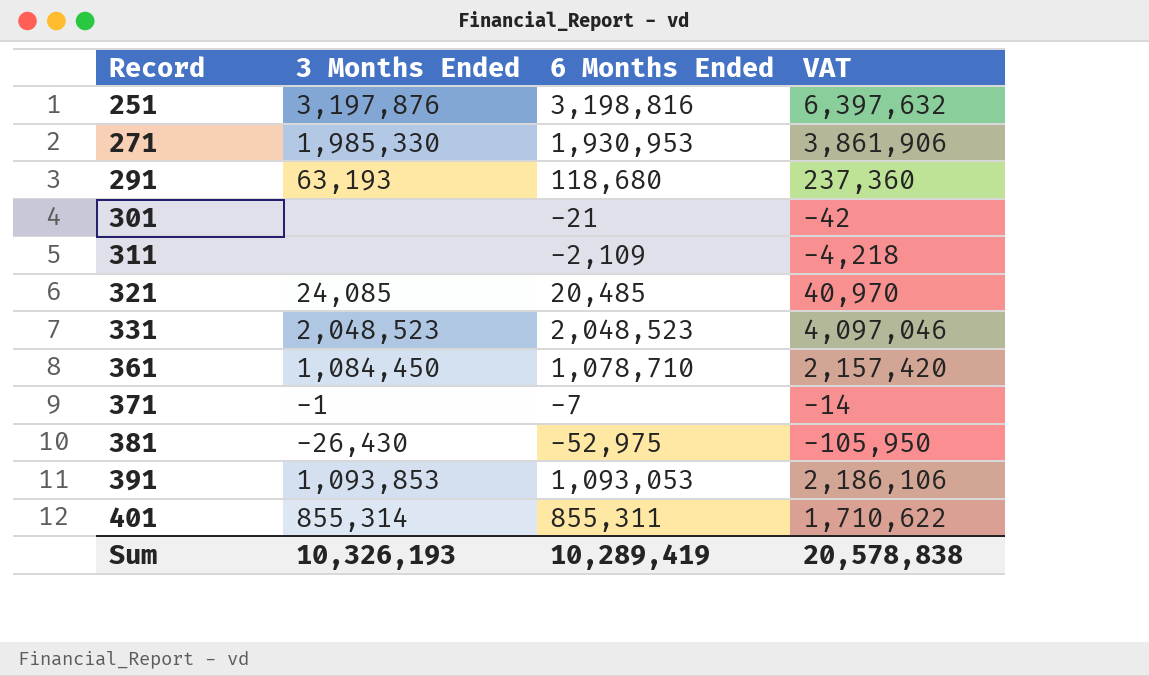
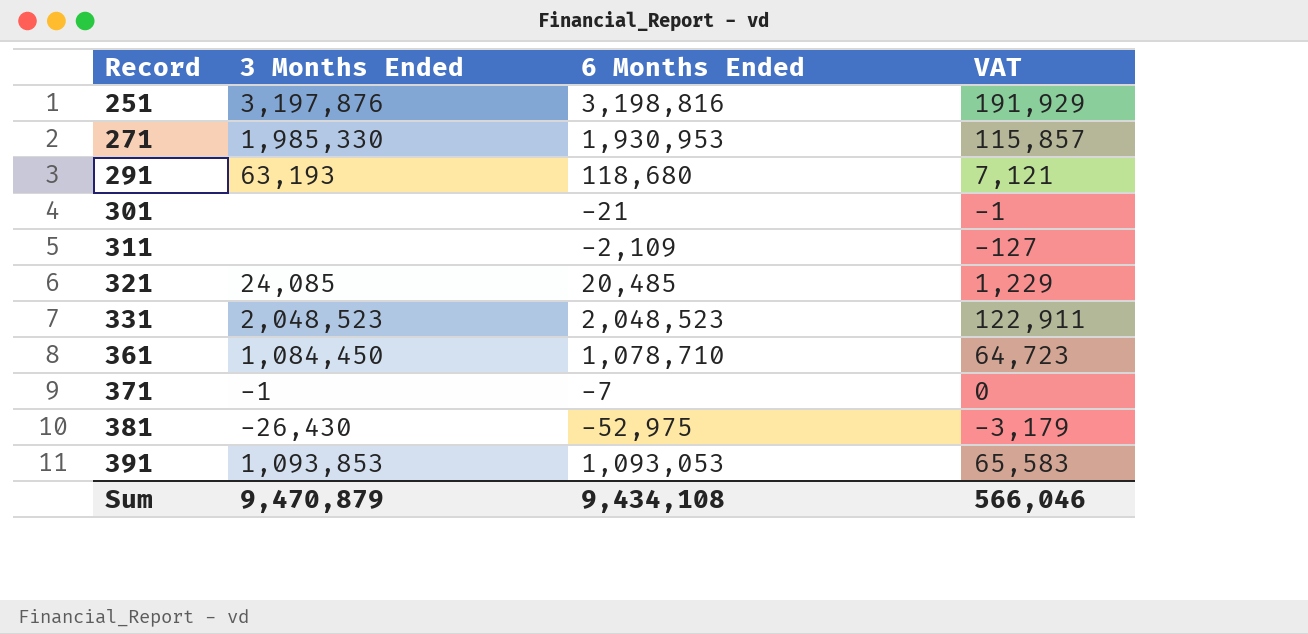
column VAT | formula: [6 Months Ended] * 2 -> [6 Months Ended] * 0.06
row 401: 855,314 | 855,311 | 1,710,622 -> none
Sum | 3 Months Ended: 10,326,193 -> 9,470,879
Sum | 6 Months Ended: 10,289,419 -> 9,434,108
Sum | VAT: 20,578,838 -> 566,046

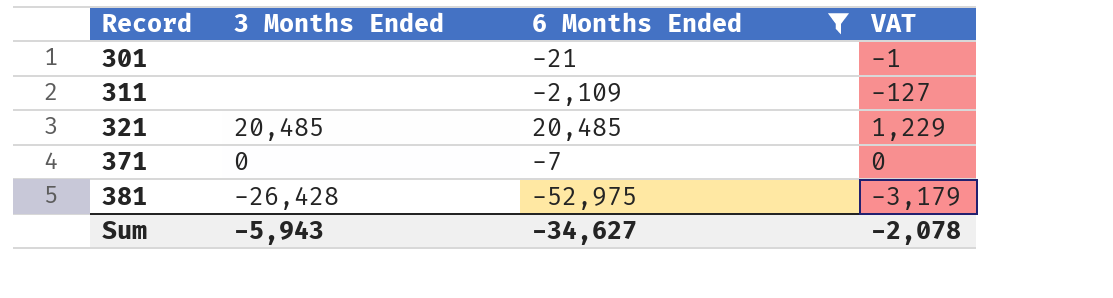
filter: none -> 6 Months Ended <= 20,485
321 | 3 Months Ended: 24,085 -> 20,485
371 | 3 Months Ended: -1 -> 0
381 | 3 Months Ended: -26,430 -> -26,428
Sum | 3 Months Ended: 9,470,879 -> -5,943
Sum | 6 Months Ended: 9,434,108 -> -34,627
Sum | VAT: 566,046 -> -2,078

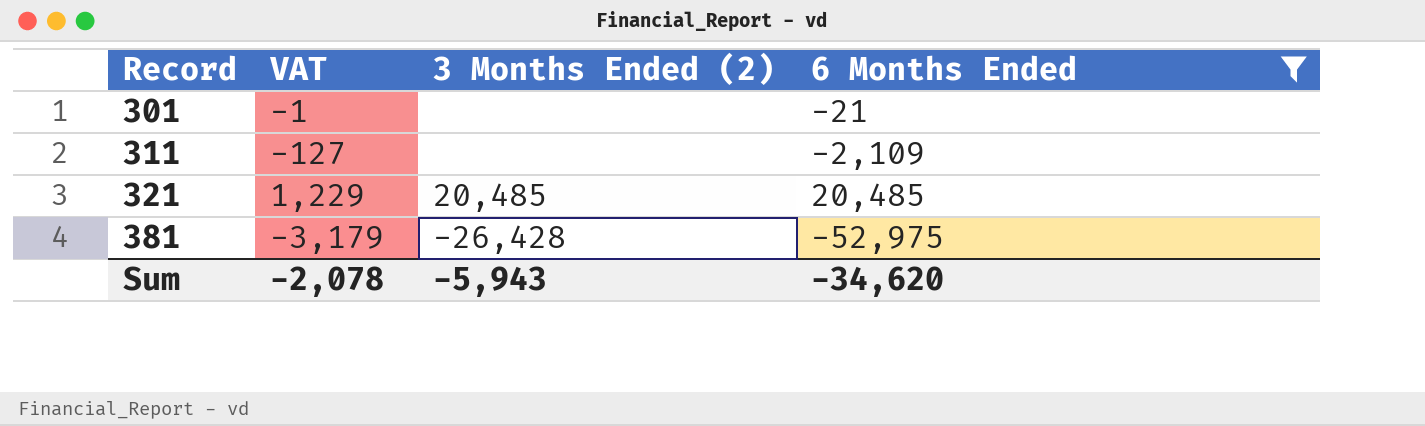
column VAT | position: 4 -> 2
column name: 3 Months Ended -> 3 Months Ended (2)
row 371: 0 | -7 | 0 -> none
Sum | 6 Months Ended: -34,627 -> -34,620

